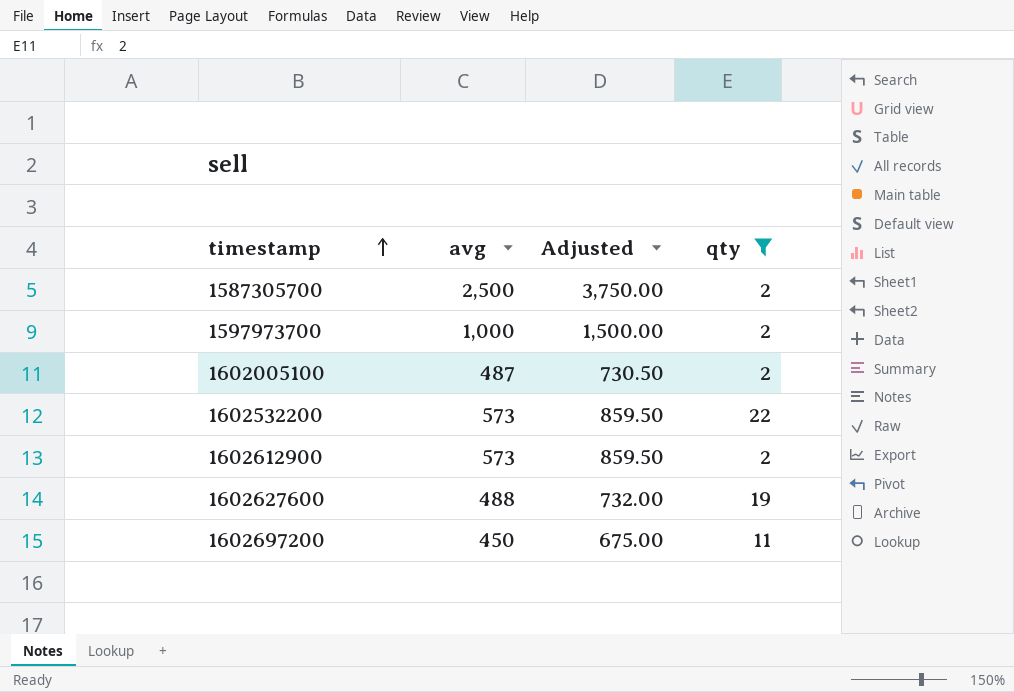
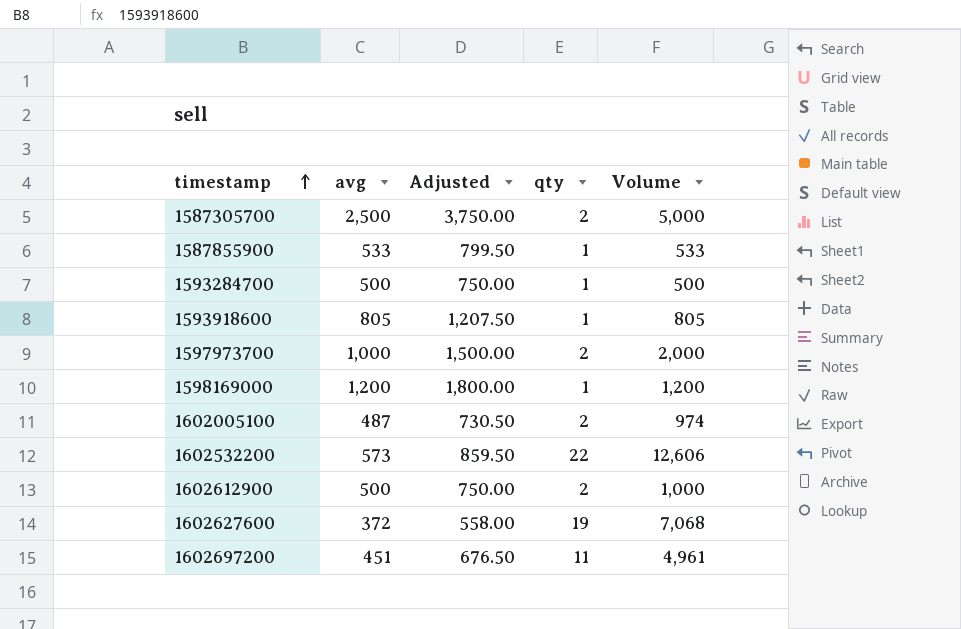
filter: qty != 1 -> none
column Volume | formula: none -> [avg] * [qty]
1602612900 | avg: 573 -> 500
1602612900 | Adjusted: 859.50 -> 750.00
1602627600 | avg: 488 -> 372
1602627600 | Adjusted: 732.00 -> 558.00
1602697200 | avg: 450 -> 451
1602697200 | Adjusted: 675.00 -> 676.50

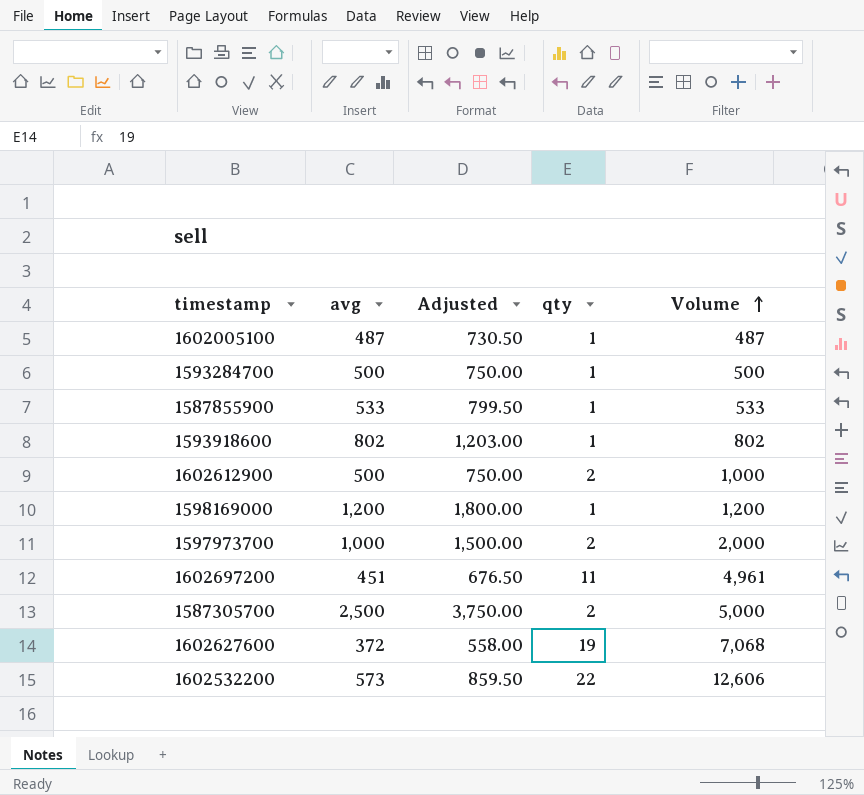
row order: timestamp ascending -> Volume ascending
1602005100 | qty: 2 -> 1
1602005100 | Volume: 974 -> 487
1593918600 | avg: 805 -> 802
1593918600 | Adjusted: 1,207.50 -> 1,203.00
1593918600 | Volume: 805 -> 802

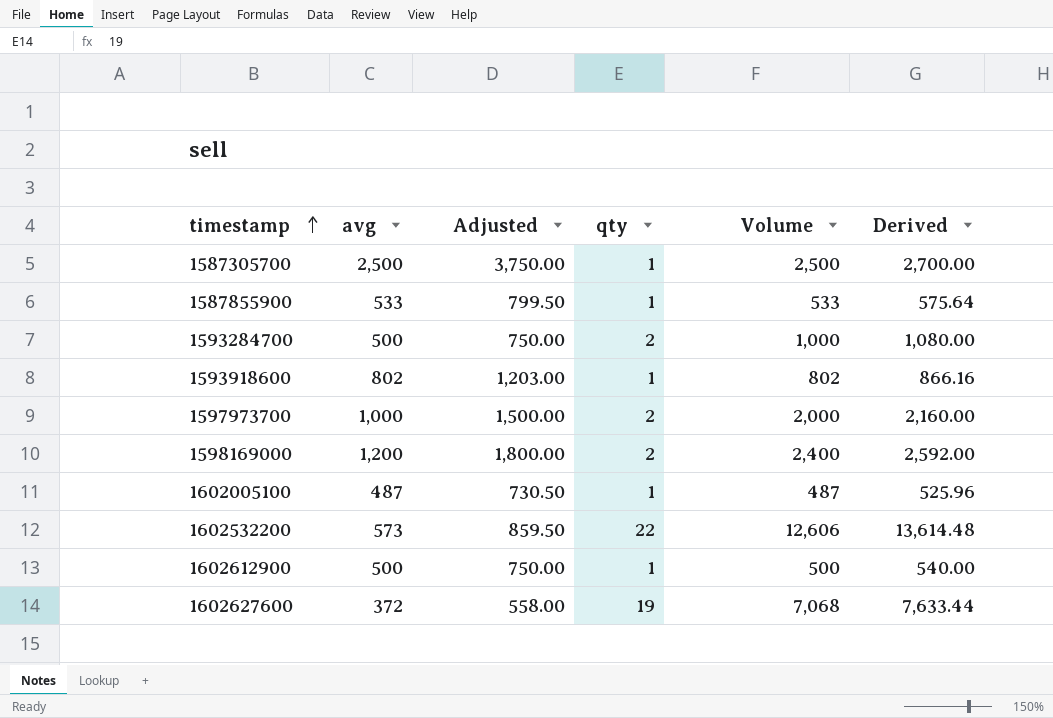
row order: Volume ascending -> timestamp ascending
column Derived | formula: none -> [Volume] * 1.08
row 1602697200: 451 | 676.50 | 11 | 4,961 -> none
1587305700 | qty: 2 -> 1
1587305700 | Volume: 5,000 -> 2,500
1593284700 | qty: 1 -> 2
1593284700 | Volume: 500 -> 1,000
1598169000 | qty: 1 -> 2
1598169000 | Volume: 1,200 -> 2,400
1602612900 | qty: 2 -> 1
1602612900 | Volume: 1,000 -> 500

